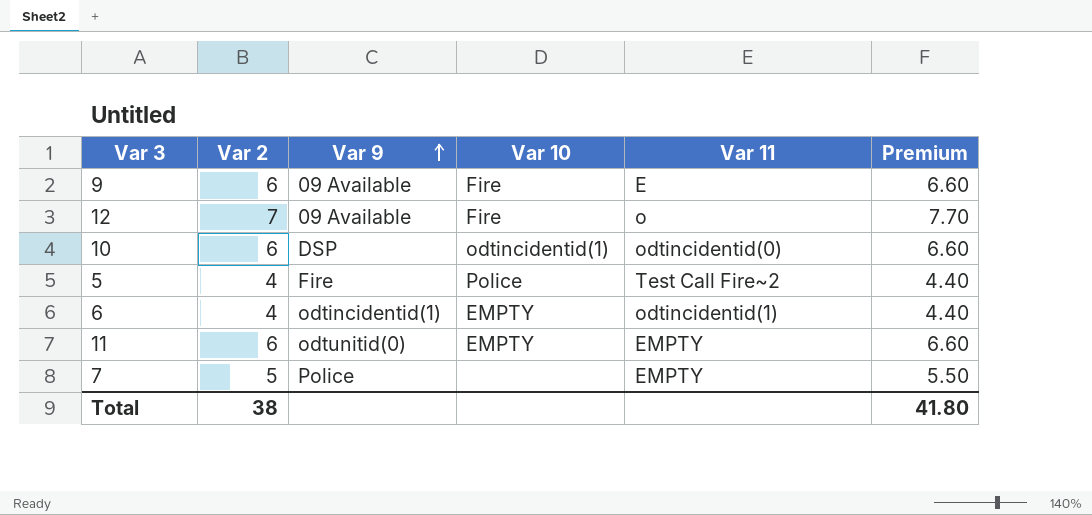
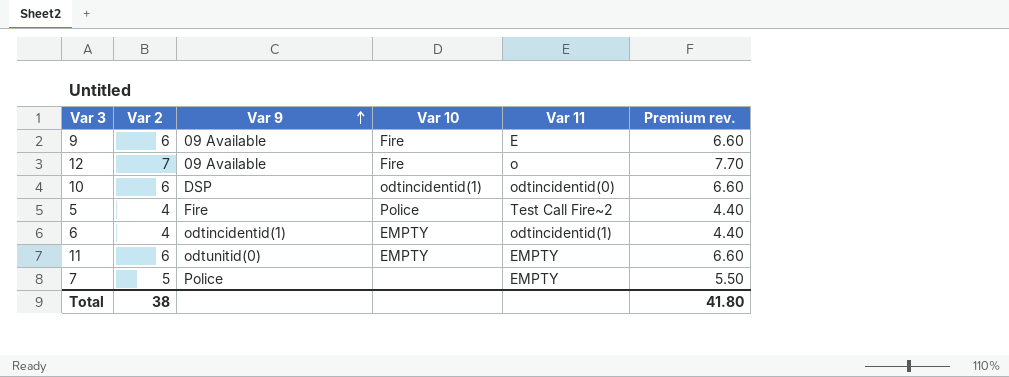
column name: Premium -> Premium rev.

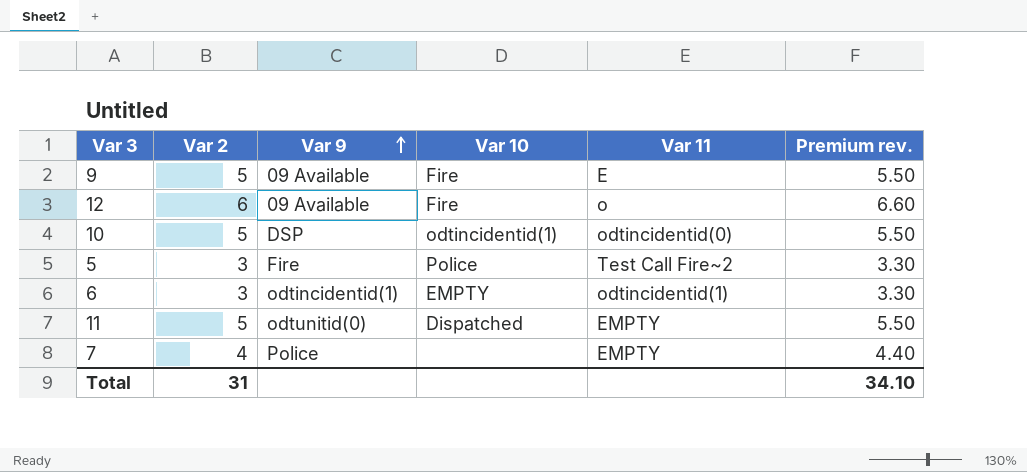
9 | Var 2: 6 -> 5
9 | Premium rev.: 6.60 -> 5.50
12 | Var 2: 7 -> 6
12 | Premium rev.: 7.70 -> 6.60
10 | Var 2: 6 -> 5
10 | Premium rev.: 6.60 -> 5.50
5 | Var 2: 4 -> 3
5 | Premium rev.: 4.40 -> 3.30
6 | Var 2: 4 -> 3
6 | Premium rev.: 4.40 -> 3.30
11 | Var 2: 6 -> 5
11 | Var 10: EMPTY -> Dispatched
11 | Premium rev.: 6.60 -> 5.50
7 | Var 2: 5 -> 4
7 | Premium rev.: 5.50 -> 4.40
Total | Var 2: 38 -> 31
Total | Premium rev.: 41.80 -> 34.10

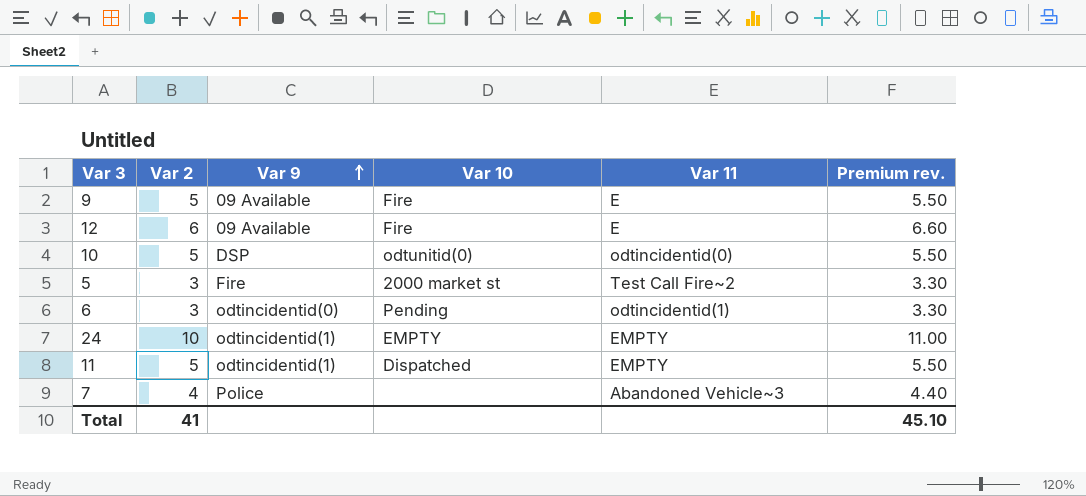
12 | Var 11: o -> E
10 | Var 10: odtincidentid(1) -> odtunitid(0)
5 | Var 10: Police -> 2000 market st
6 | Var 9: odtincidentid(1) -> odtincidentid(0)
6 | Var 10: EMPTY -> Pending
row 24: none -> 10 | odtincidentid(1) | EMPTY | EMPTY | 11.00
11 | Var 9: odtunitid(0) -> odtincidentid(1)
7 | Var 11: EMPTY -> Abandoned Vehicle~3
Total | Var 2: 31 -> 41
Total | Premium rev.: 34.10 -> 45.10

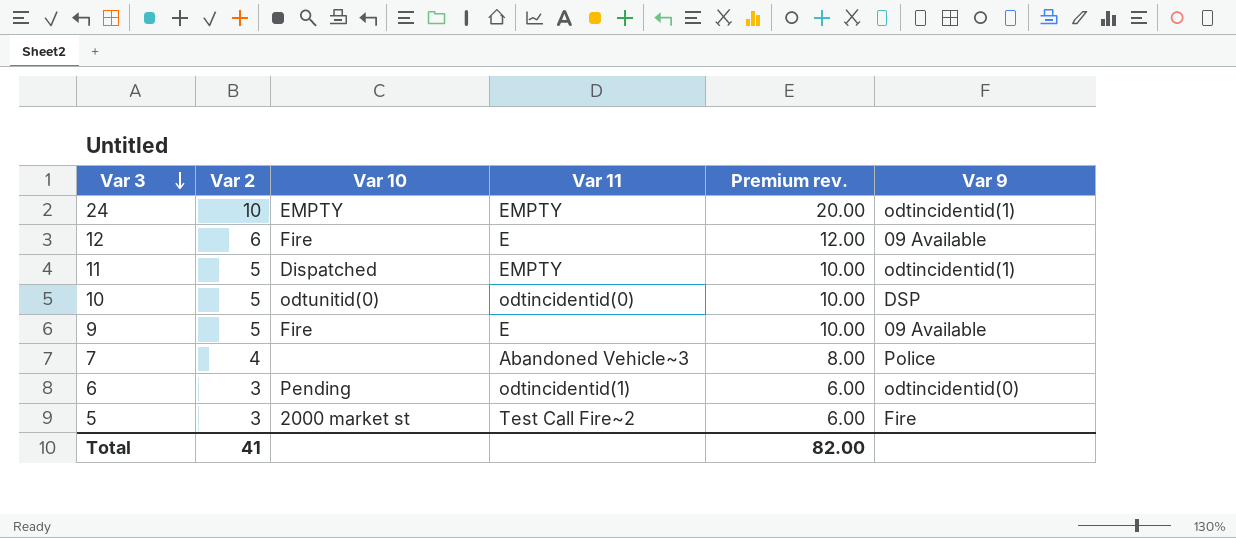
row order: Var 9 ascending -> Var 3 descending
column Premium rev. | formula: [Var 2] * 1.1 -> [Var 2] * 2
column Var 9 | position: 3 -> 6
Total | Premium rev.: 45.10 -> 82.00

